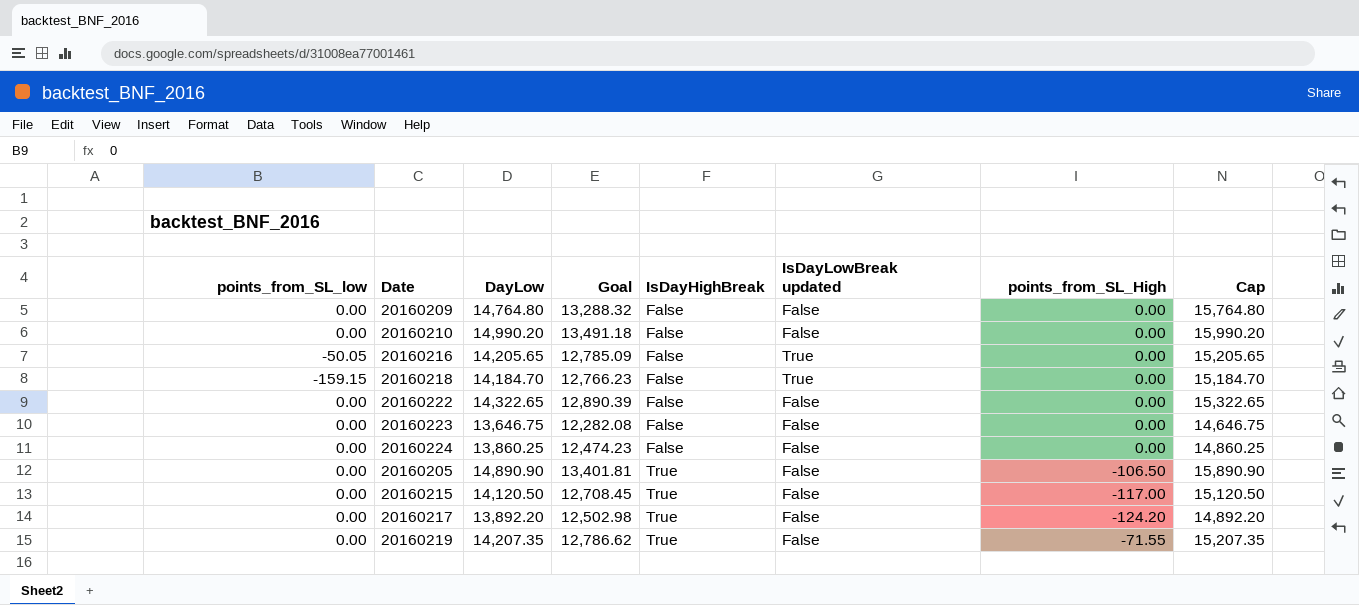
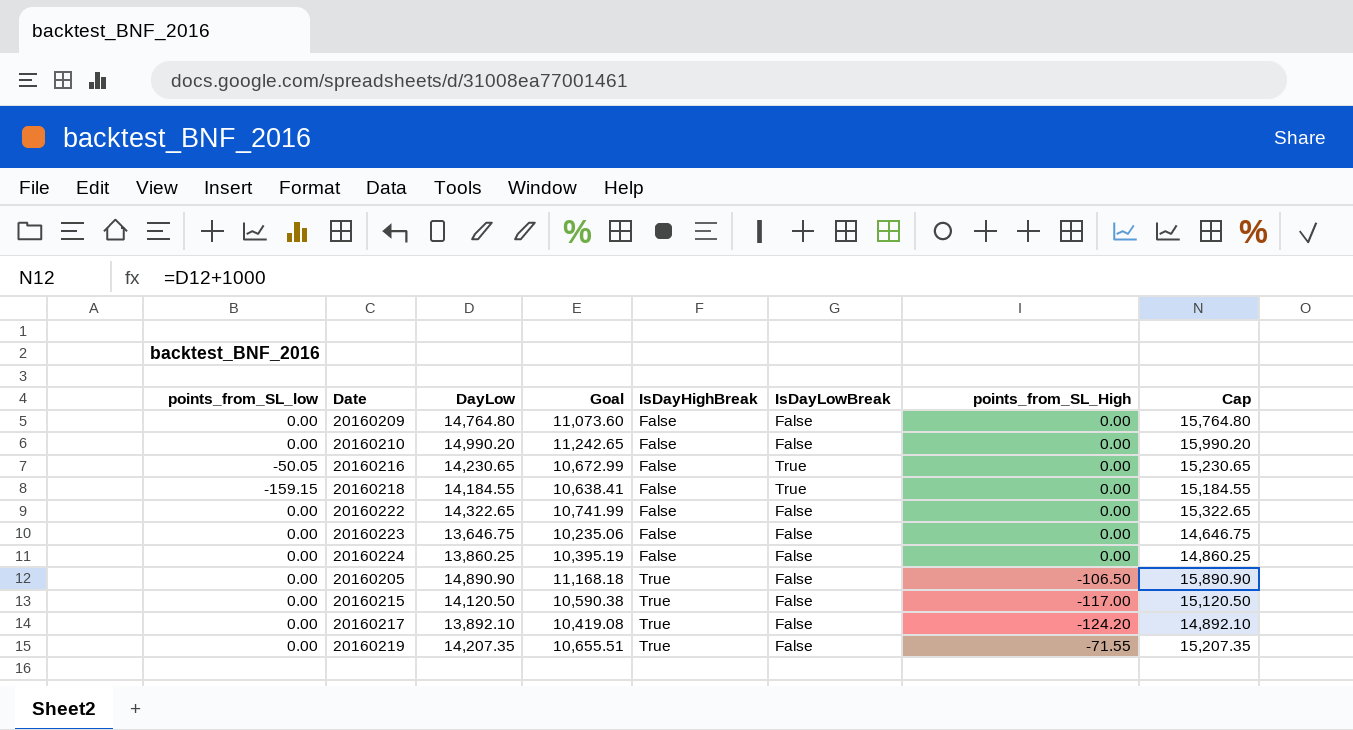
column Goal | formula: [DayLow] * 0.9 -> [DayLow] * 0.75
column name: IsDayLowBreak updated -> IsDayLowBreak
20160216 | DayLow: 14,205.65 -> 14,230.65
20160216 | Cap: 15,205.65 -> 15,230.65
20160218 | DayLow: 14,184.70 -> 14,184.55
20160218 | Cap: 15,184.70 -> 15,184.55
20160217 | DayLow: 13,892.20 -> 13,892.10
20160217 | Cap: 14,892.20 -> 14,892.10

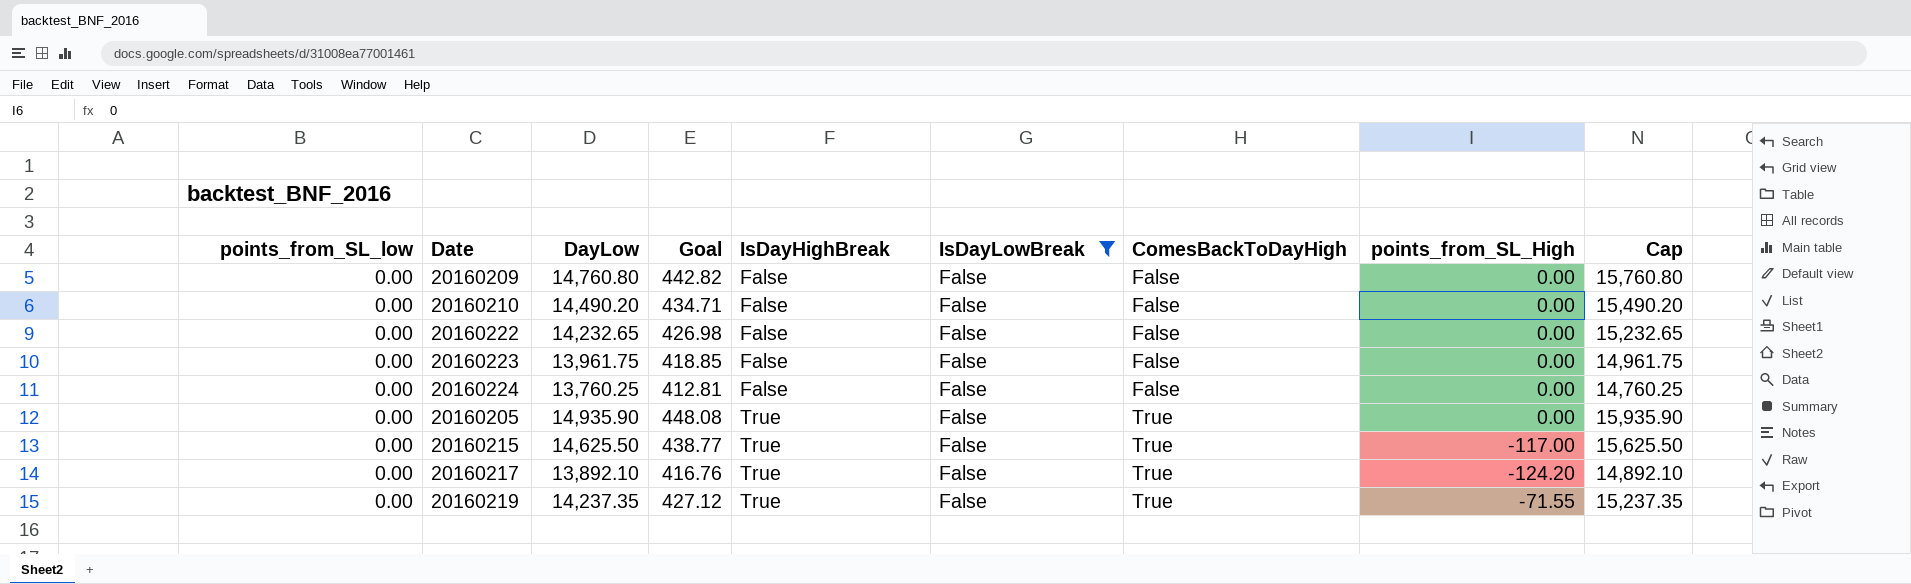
filter: none -> IsDayLowBreak = False
column Goal | formula: [DayLow] * 0.75 -> [DayLow] * 0.03
column ComesBackToDayHigh | position: none -> 7
20160209 | DayLow: 14,764.80 -> 14,760.80
20160209 | Cap: 15,764.80 -> 15,760.80
20160210 | DayLow: 14,990.20 -> 14,490.20
20160210 | Cap: 15,990.20 -> 15,490.20
20160222 | DayLow: 14,322.65 -> 14,232.65
20160222 | Cap: 15,322.65 -> 15,232.65
20160223 | DayLow: 13,646.75 -> 13,961.75
20160223 | Cap: 14,646.75 -> 14,961.75
20160224 | DayLow: 13,860.25 -> 13,760.25
20160224 | Cap: 14,860.25 -> 14,760.25
20160205 | DayLow: 14,890.90 -> 14,935.90
20160205 | points_from_SL_High: -106.50 -> 0.00
20160205 | Cap: 15,890.90 -> 15,935.90
20160215 | DayLow: 14,120.50 -> 14,625.50
20160215 | Cap: 15,120.50 -> 15,625.50
20160219 | DayLow: 14,207.35 -> 14,237.35
20160219 | Cap: 15,207.35 -> 15,237.35

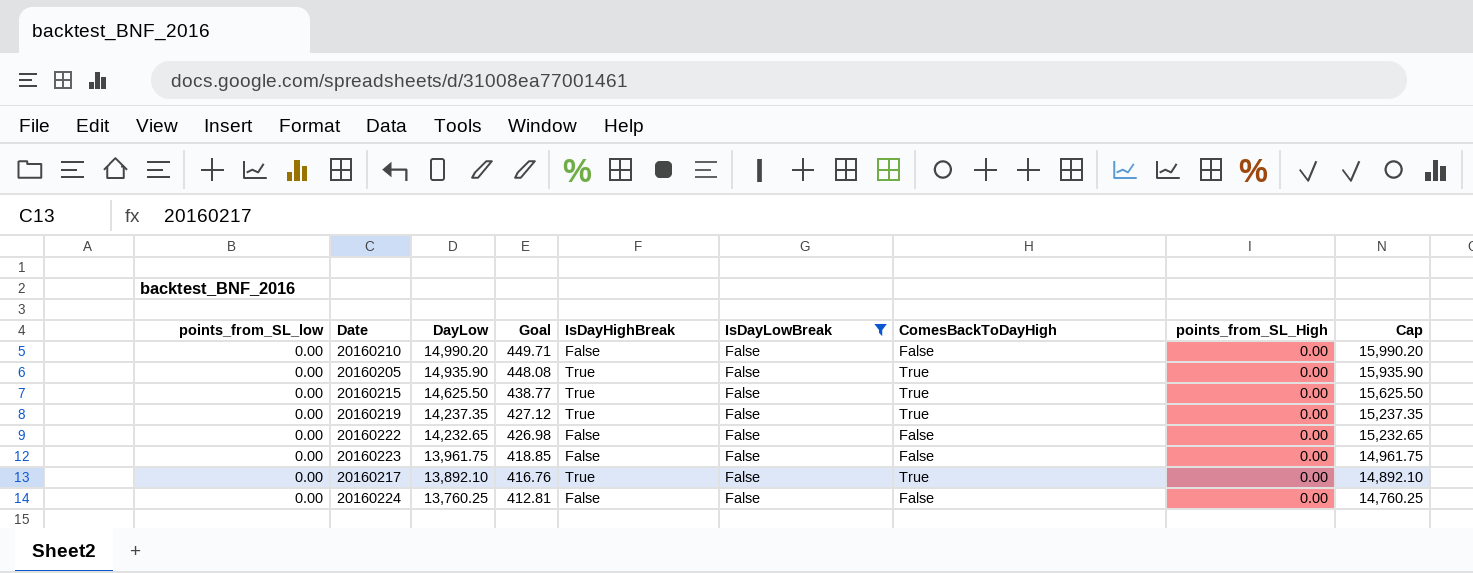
row order: IsDayHighBreak ascending -> DayLow descending
row 20160209: 0.00 | 14,760.80 | 442.82 | False | False | False | 0.00 | 15,760.80 -> none
20160210 | DayLow: 14,490.20 -> 14,990.20
20160210 | Goal: 434.71 -> 449.71
20160210 | Cap: 15,490.20 -> 15,990.20
20160215 | points_from_SL_High: -117.00 -> 0.00
20160219 | points_from_SL_High: -71.55 -> 0.00
20160217 | points_from_SL_High: -124.20 -> 0.00

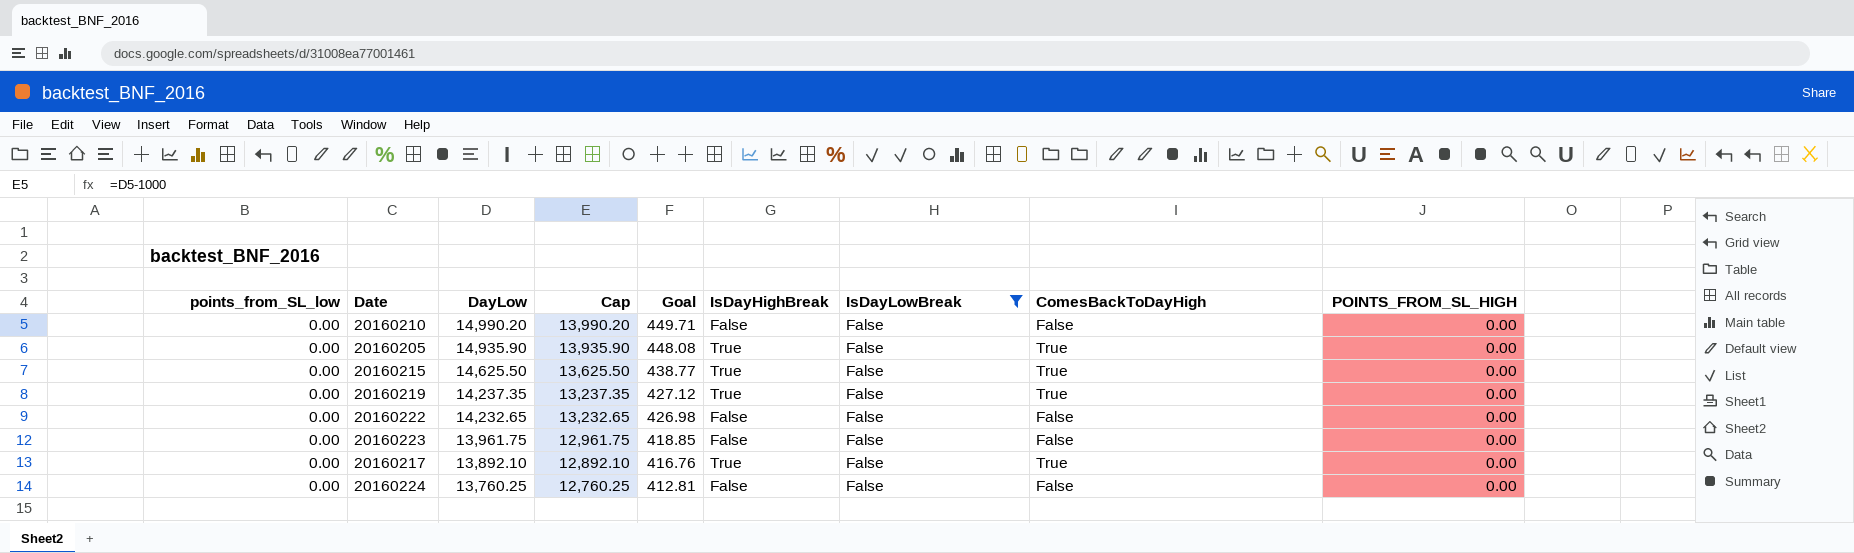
column Cap | formula: [DayLow] + 1000 -> [DayLow] - 1000
column Cap | position: 9 -> 4
column name: points_from_SL_High -> POINTS_FROM_SL_HIGH

